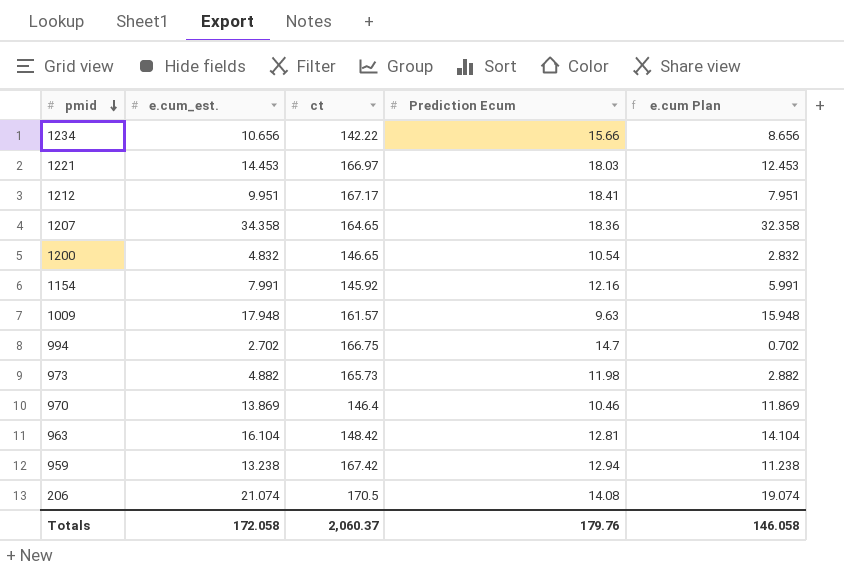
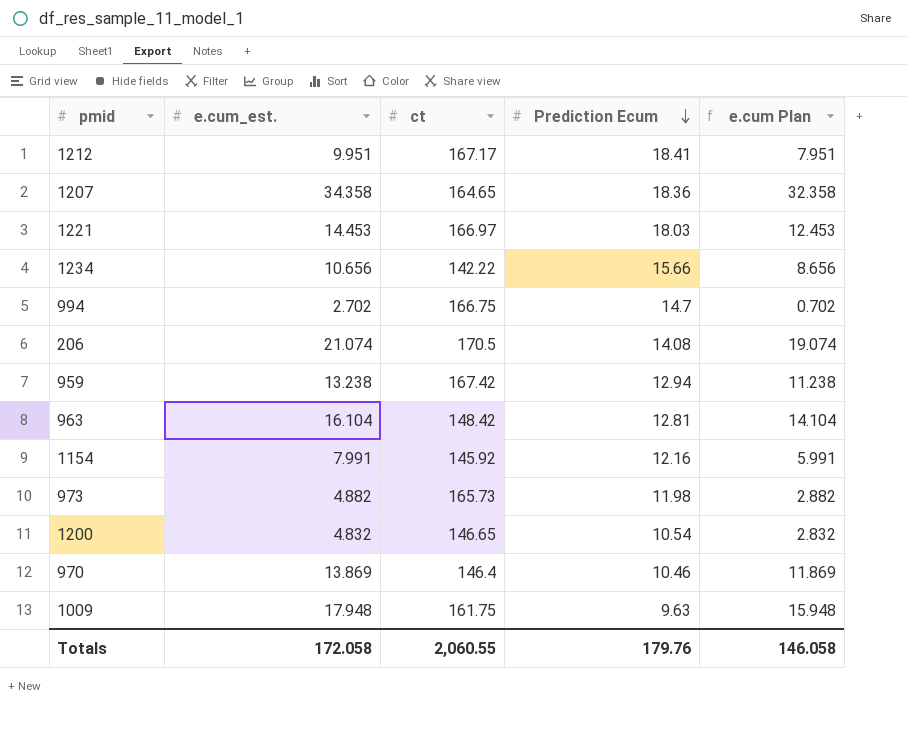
row order: pmid descending -> Prediction Ecum descending
1009 | ct: 161.57 -> 161.75
Totals | ct: 2,060.37 -> 2,060.55

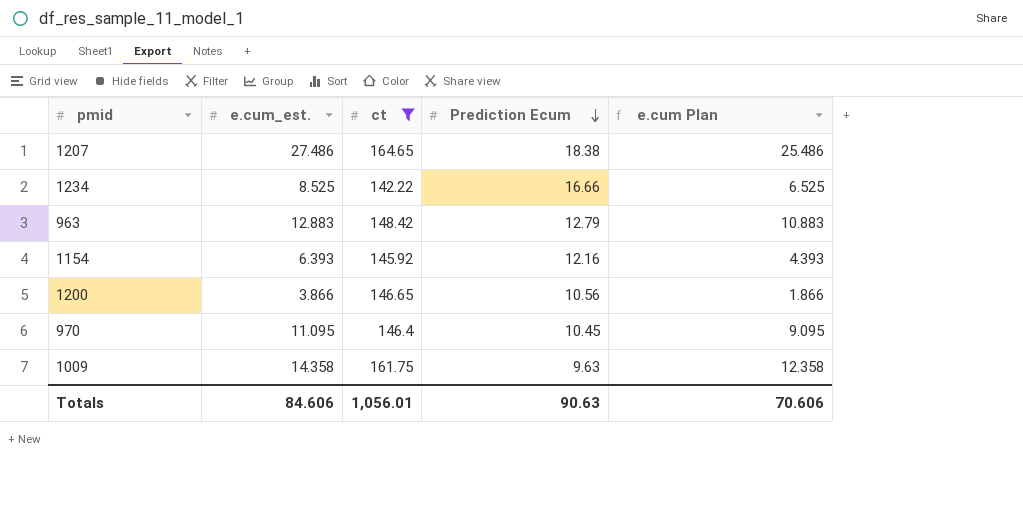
filter: none -> ct <= 164.65
1207 | e.cum_est.: 34.358 -> 27.486
1207 | Prediction Ecum: 18.36 -> 18.38
1207 | e.cum Plan: 32.358 -> 25.486
1234 | e.cum_est.: 10.656 -> 8.525
1234 | Prediction Ecum: 15.66 -> 16.66
1234 | e.cum Plan: 8.656 -> 6.525
963 | e.cum_est.: 16.104 -> 12.883
963 | Prediction Ecum: 12.81 -> 12.79
963 | e.cum Plan: 14.104 -> 10.883
1154 | e.cum_est.: 7.991 -> 6.393
1154 | e.cum Plan: 5.991 -> 4.393
1200 | e.cum_est.: 4.832 -> 3.866
1200 | Prediction Ecum: 10.54 -> 10.56
1200 | e.cum Plan: 2.832 -> 1.866
970 | e.cum_est.: 13.869 -> 11.095
970 | Prediction Ecum: 10.46 -> 10.45
970 | e.cum Plan: 11.869 -> 9.095
1009 | e.cum_est.: 17.948 -> 14.358
1009 | e.cum Plan: 15.948 -> 12.358
Totals | e.cum_est.: 172.058 -> 84.606
Totals | ct: 2,060.55 -> 1,056.01
Totals | Prediction Ecum: 179.76 -> 90.63
Totals | e.cum Plan: 146.058 -> 70.606

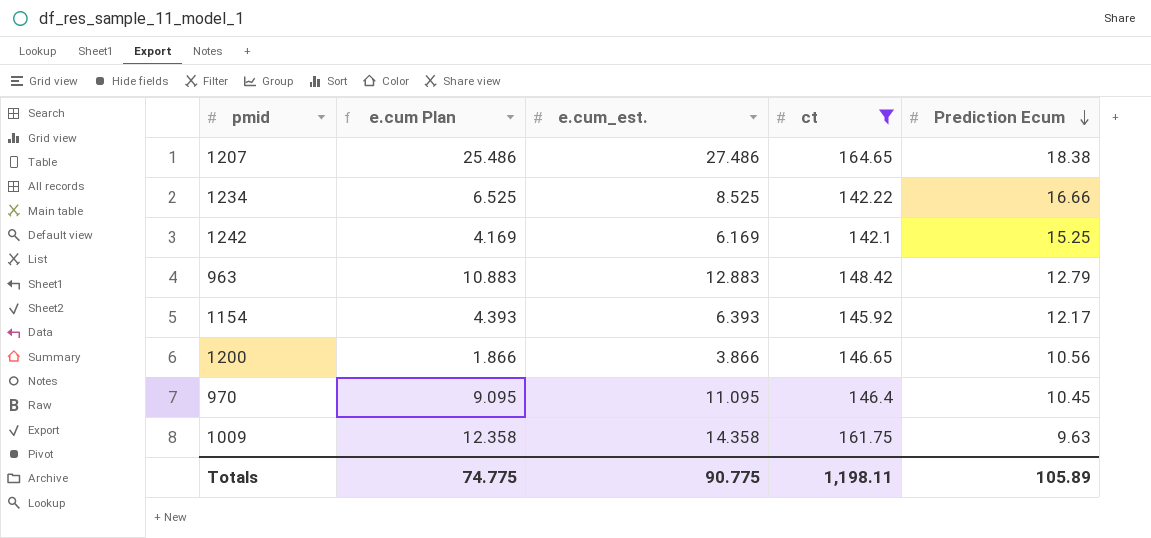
column e.cum Plan | position: 5 -> 2
row 1242: none -> 4.169 | 6.169 | 142.1 | 15.25
1154 | Prediction Ecum: 12.16 -> 12.17
Totals | e.cum Plan: 70.606 -> 74.775
Totals | e.cum_est.: 84.606 -> 90.775
Totals | ct: 1,056.01 -> 1,198.11
Totals | Prediction Ecum: 90.63 -> 105.89

